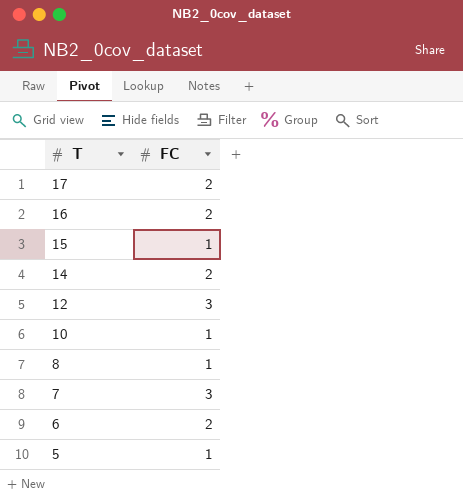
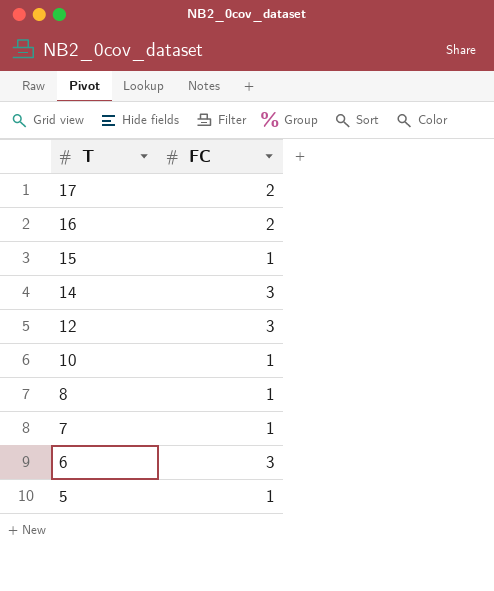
14 | FC: 2 -> 3
7 | FC: 3 -> 1
6 | FC: 2 -> 3

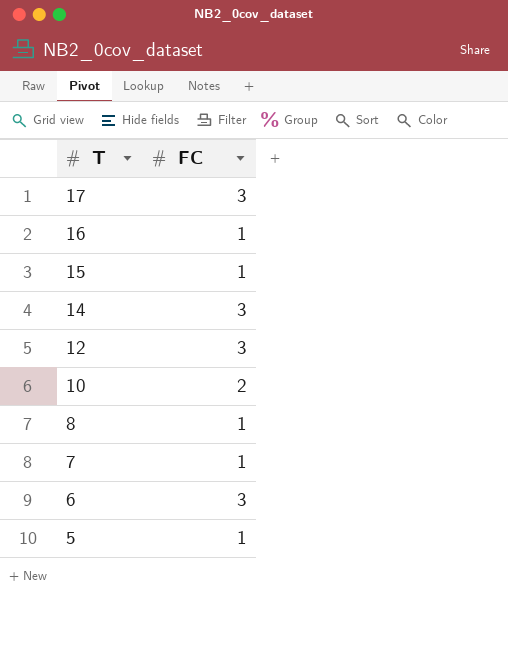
17 | FC: 2 -> 3
16 | FC: 2 -> 1
10 | FC: 1 -> 2

